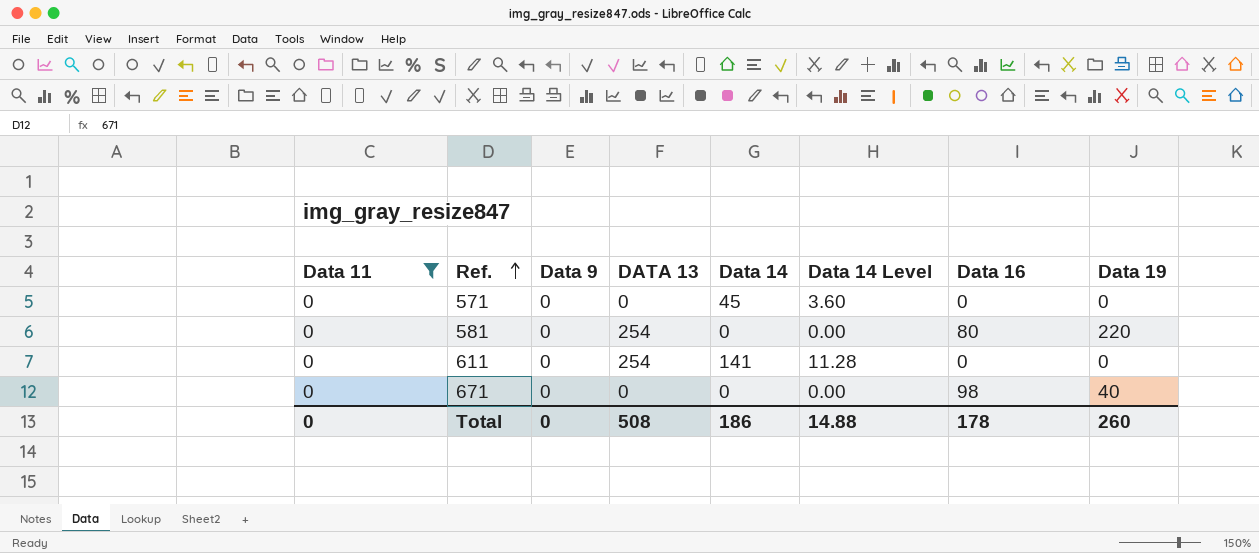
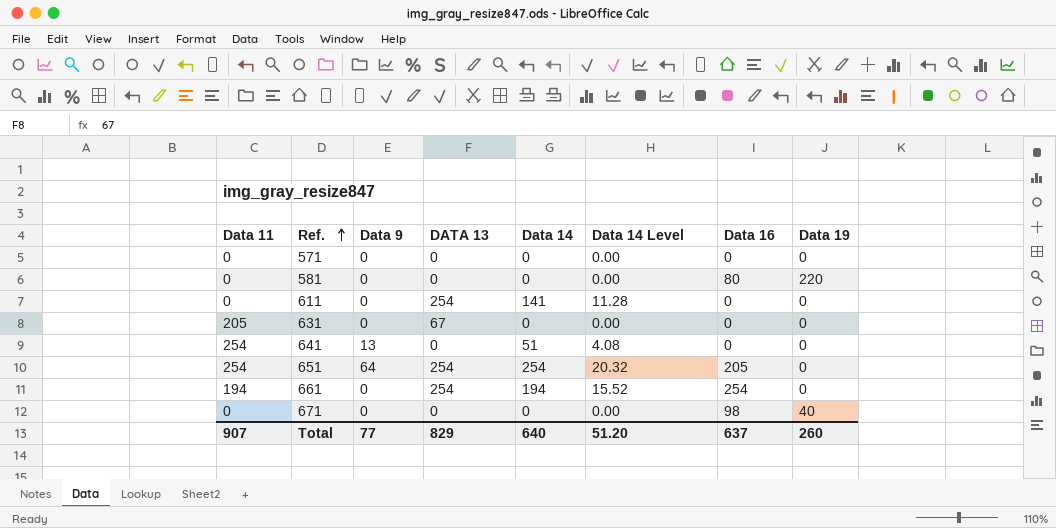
filter: Data 11 = 0 -> none
571 | Data 14: 45 -> 0
571 | Data 14 Level: 3.60 -> 0.00
581 | DATA 13: 254 -> 0
Total | Data 11: 0 -> 907
Total | Data 9: 0 -> 77
Total | DATA 13: 508 -> 829
Total | Data 14: 186 -> 640
Total | Data 14 Level: 14.88 -> 51.20
Total | Data 16: 178 -> 637

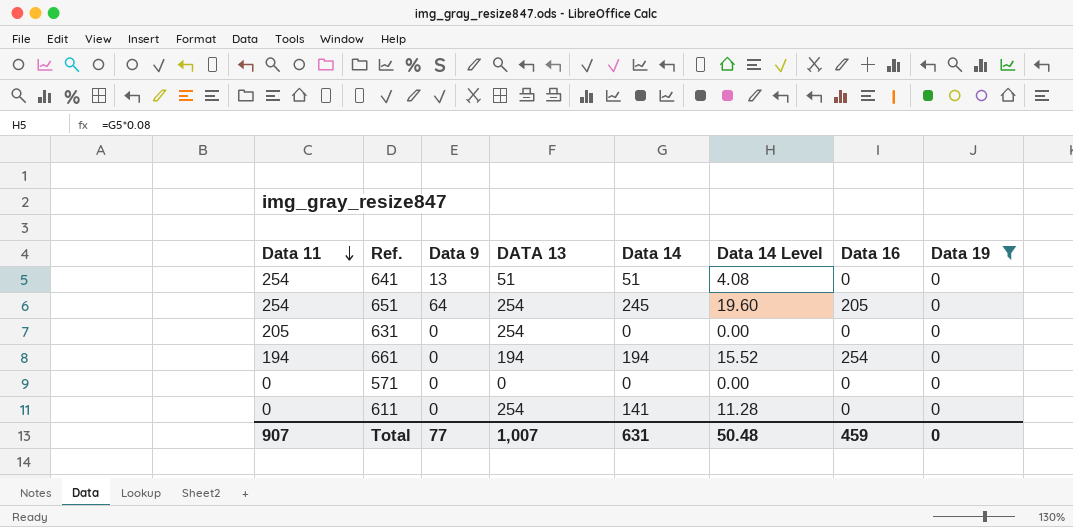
filter: none -> Data 19 = 0
row order: Ref. ascending -> Data 11 descending
641 | DATA 13: 0 -> 51
651 | Data 14: 254 -> 245
651 | Data 14 Level: 20.32 -> 19.60
631 | DATA 13: 67 -> 254
661 | DATA 13: 254 -> 194
Total | DATA 13: 829 -> 1,007
Total | Data 14: 640 -> 631
Total | Data 14 Level: 51.20 -> 50.48
Total | Data 16: 637 -> 459
Total | Data 19: 260 -> 0

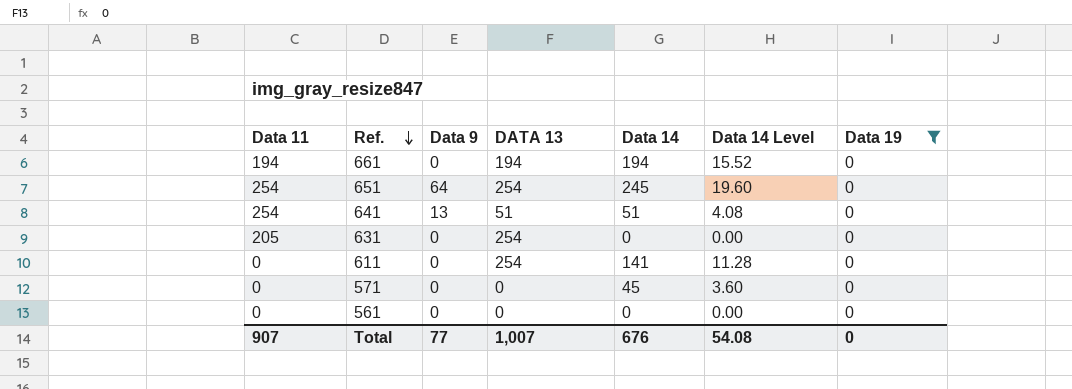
row order: Data 11 descending -> Ref. descending
column Data 16 | position: 7 -> none
571 | Data 14: 0 -> 45
571 | Data 14 Level: 0.00 -> 3.60
row 561: none -> 0 | 0 | 0 | 0 | 0.00 | 0
Total | Data 14: 631 -> 676
Total | Data 14 Level: 50.48 -> 54.08

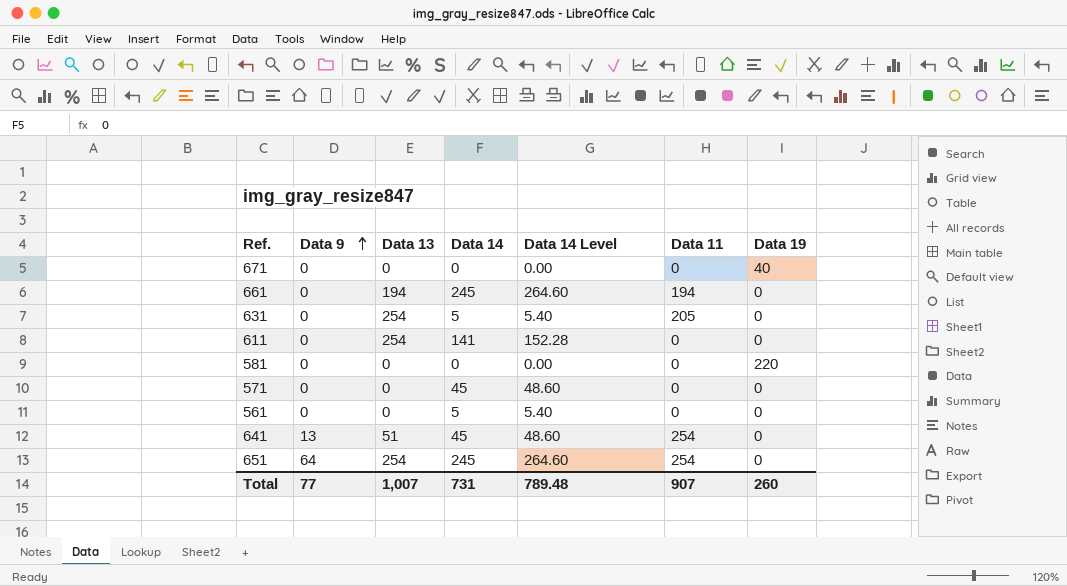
filter: Data 19 = 0 -> none
row order: Ref. descending -> Data 9 ascending
column name: DATA 13 -> Data 13
column Data 14 Level | formula: [Data 14] * 0.08 -> [Data 14] * 1.08
column Data 11 | position: 1 -> 6
661 | Data 14: 194 -> 245
631 | Data 14: 0 -> 5
561 | Data 14: 0 -> 5
641 | Data 14: 51 -> 45
Total | Data 14: 676 -> 731
Total | Data 14 Level: 54.08 -> 789.48
Total | Data 19: 0 -> 260

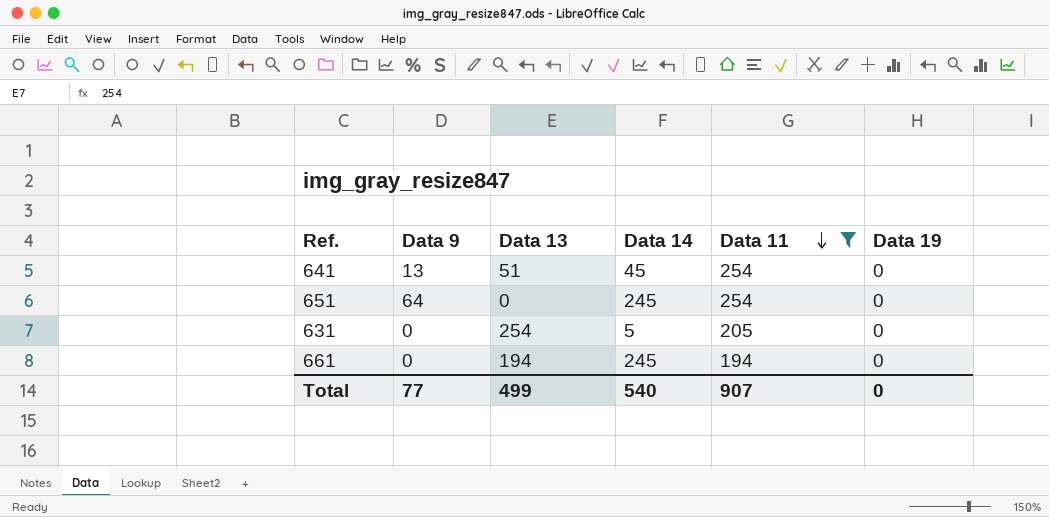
filter: none -> Data 11 != 0
row order: Data 9 ascending -> Data 11 descending
column Data 14 Level | formula: [Data 14] * 1.08 -> none
651 | Data 13: 254 -> 0
Total | Data 13: 1,007 -> 499
Total | Data 14: 731 -> 540
Total | Data 19: 260 -> 0

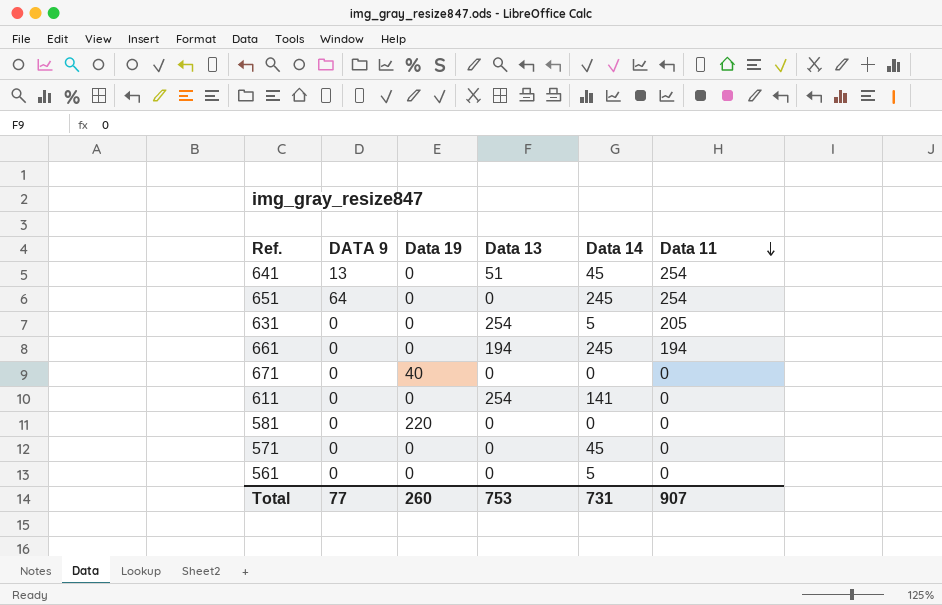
filter: Data 11 != 0 -> none
column name: Data 9 -> DATA 9
column Data 19 | position: 6 -> 3
Total | Data 19: 0 -> 260
Total | Data 13: 499 -> 753
Total | Data 14: 540 -> 731

